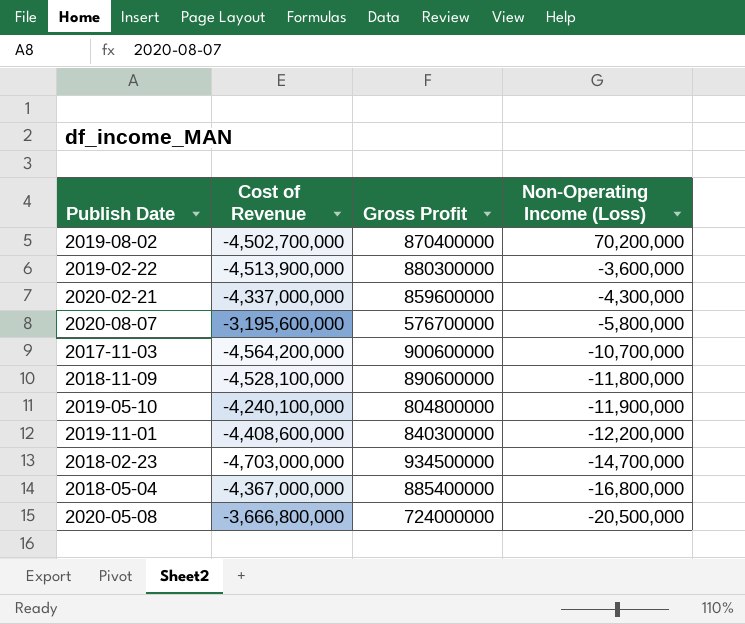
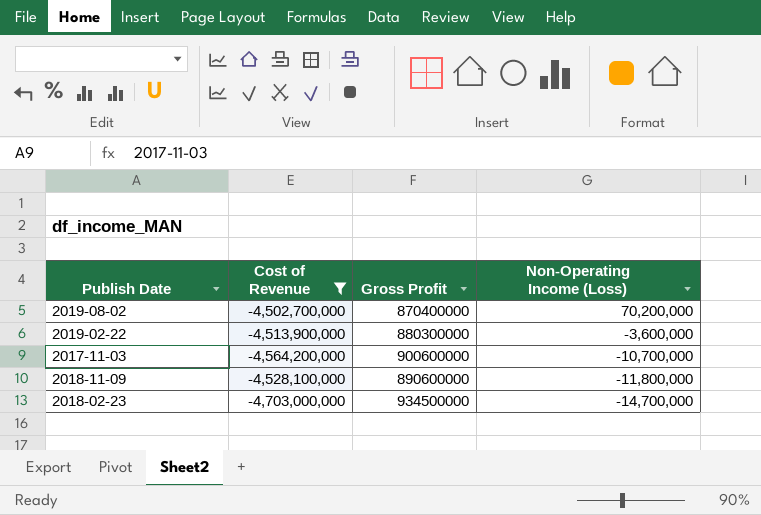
filter: none -> Cost of Revenue <= -4,502,700,000

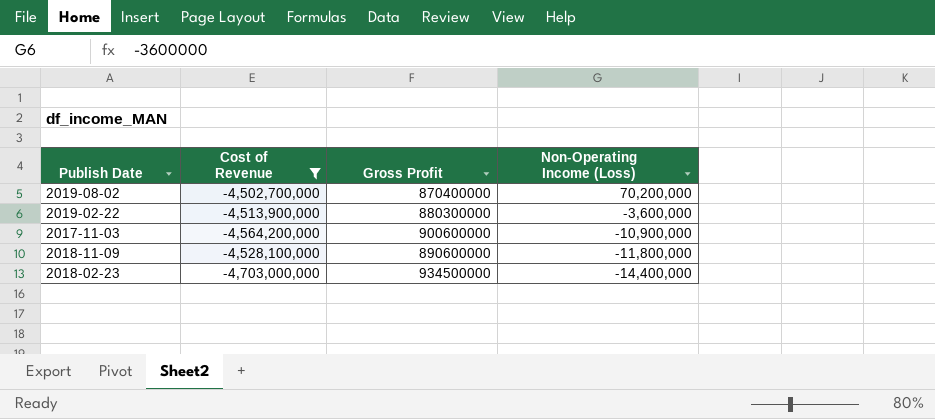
2017-11-03 | Non-Operating Income (Loss): -10,700,000 -> -10,900,000
2018-02-23 | Non-Operating Income (Loss): -14,700,000 -> -14,400,000

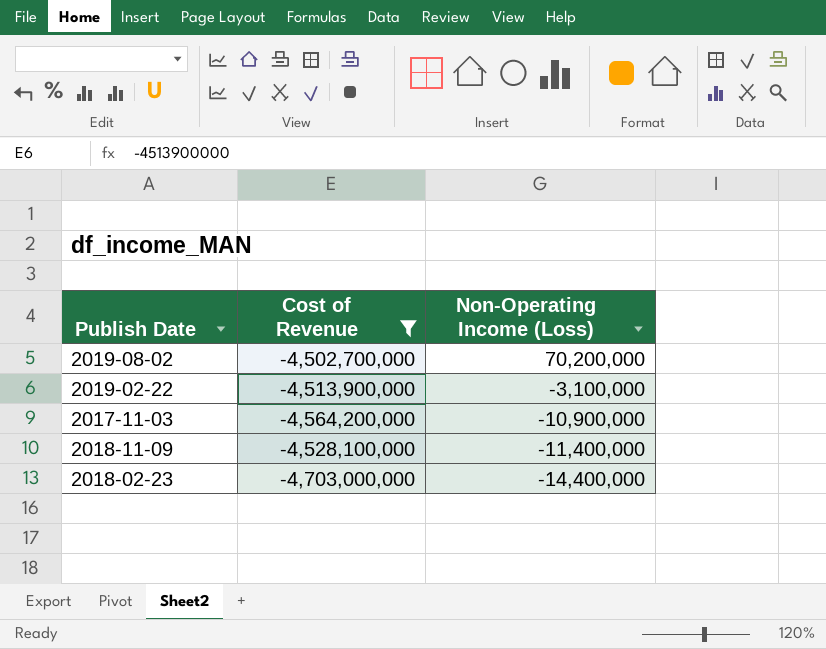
column Gross Profit | position: 3 -> none
2019-02-22 | Non-Operating Income (Loss): -3,600,000 -> -3,100,000
2018-11-09 | Non-Operating Income (Loss): -11,800,000 -> -11,400,000

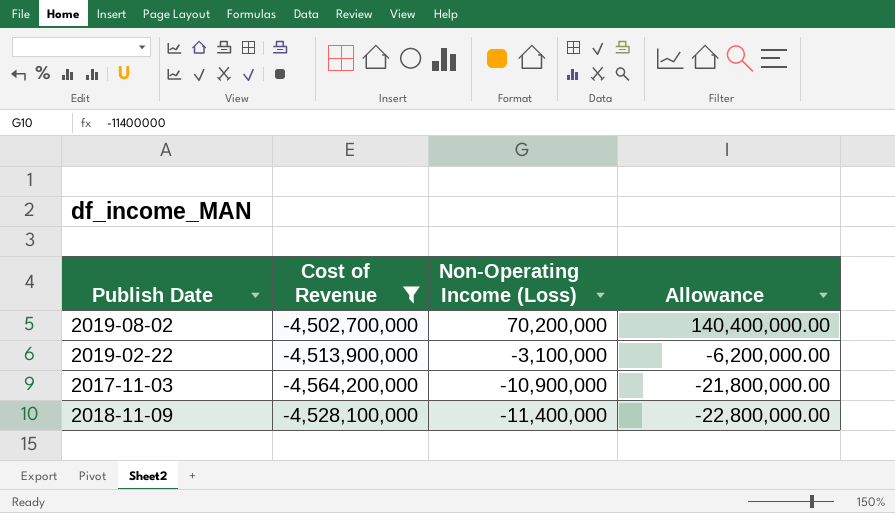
column Allowance | formula: none -> [Non-Operating Income (Loss)] * 2
row 2018-02-23: -4,703,000,000 | -14,400,000 -> none

